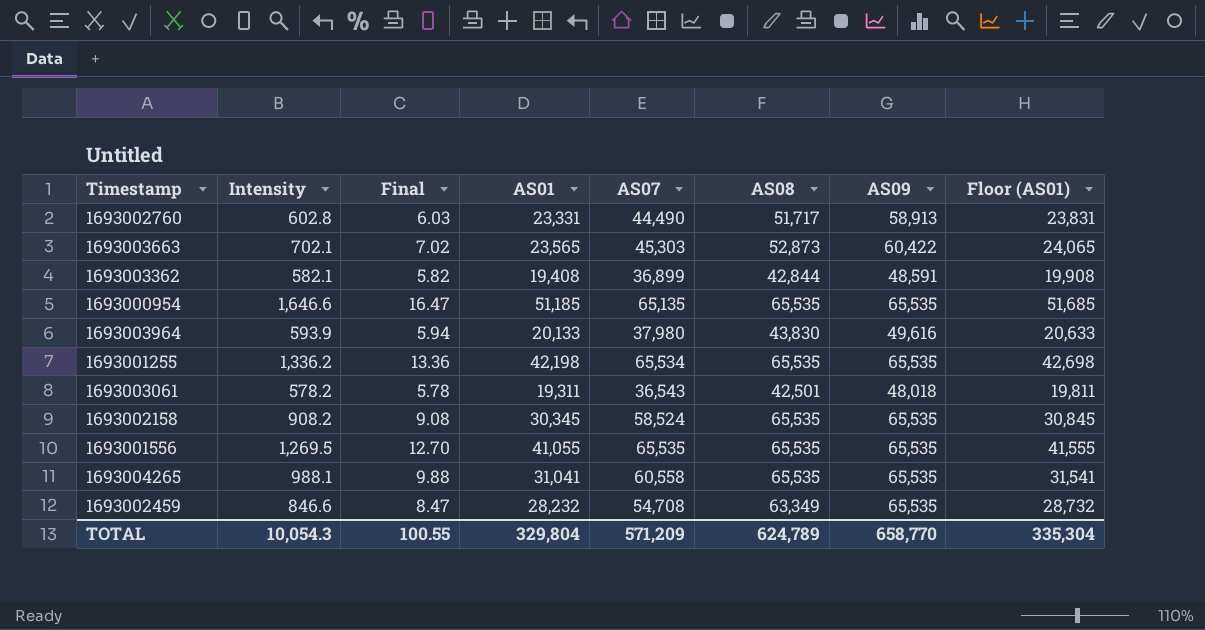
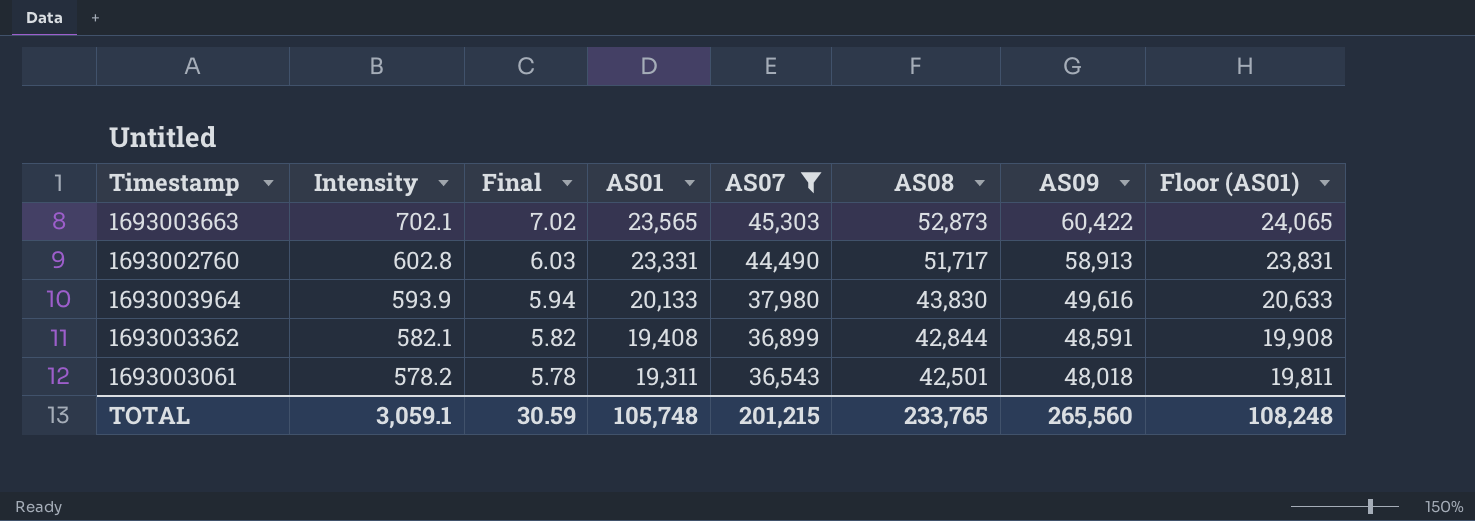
filter: none -> AS07 <= 45,303
row order: none -> Intensity descending
TOTAL | Intensity: 10,054.3 -> 3,059.1
TOTAL | Final: 100.55 -> 30.59
TOTAL | AS01: 329,804 -> 105,748
TOTAL | AS07: 571,209 -> 201,215
TOTAL | AS08: 624,789 -> 233,765
TOTAL | AS09: 658,770 -> 265,560
TOTAL | Floor (AS01): 335,304 -> 108,248

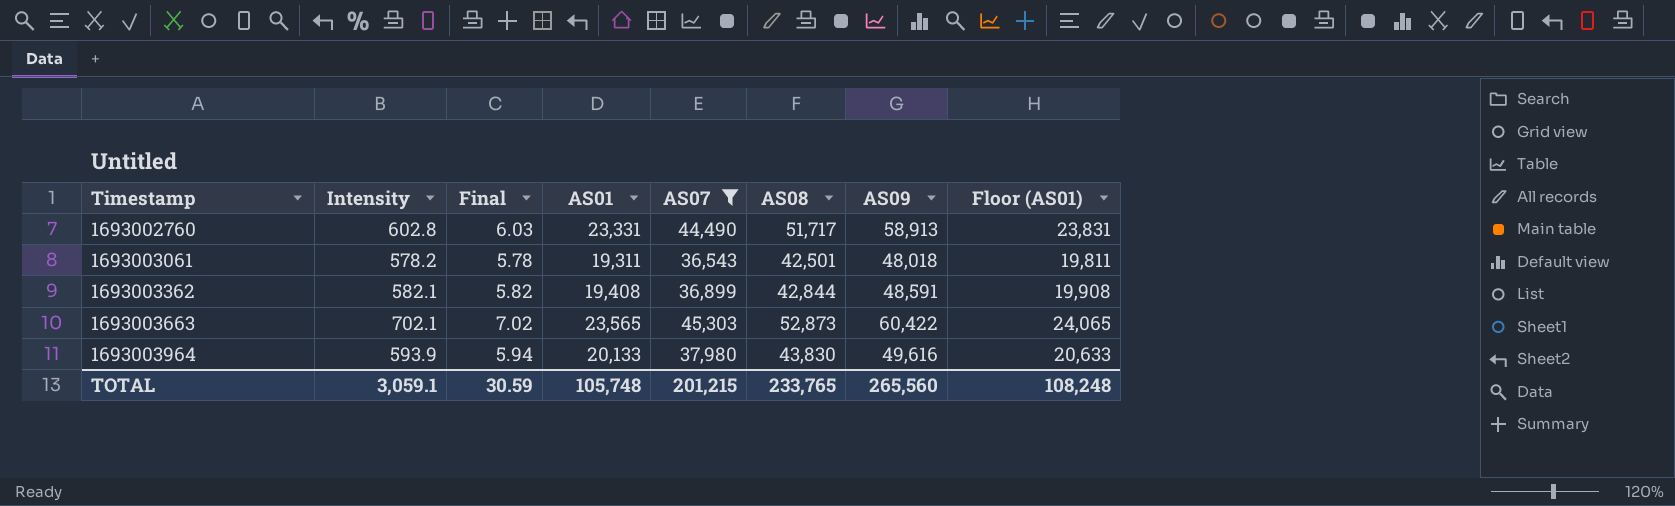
row order: Intensity descending -> Timestamp ascending

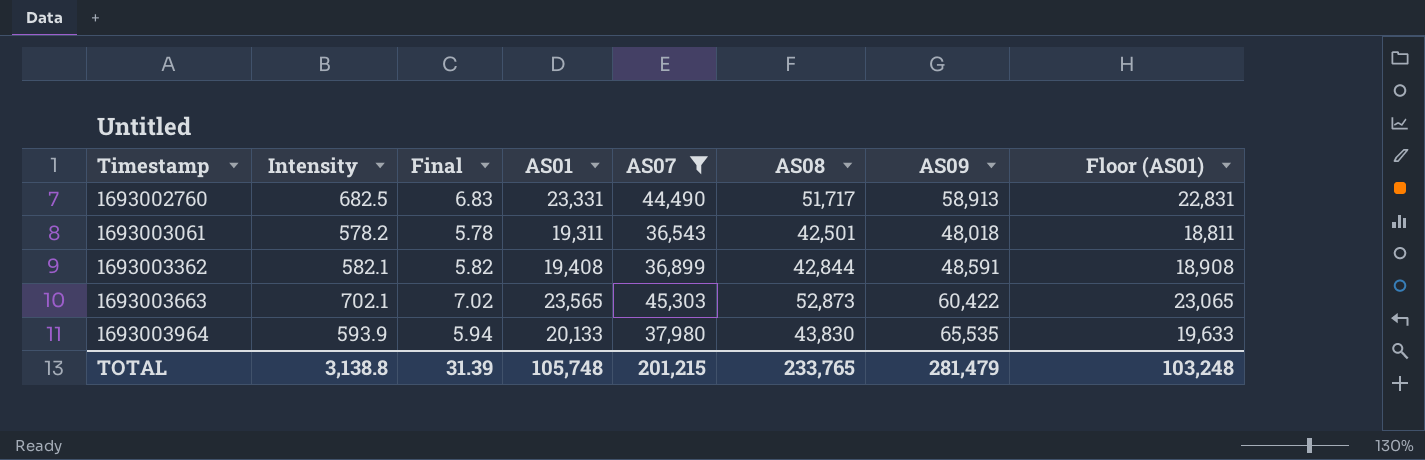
column Floor (AS01) | formula: [AS01] + 500 -> [AS01] - 500
1693002760 | Intensity: 602.8 -> 682.5
1693002760 | Final: 6.03 -> 6.83
1693003964 | AS09: 49,616 -> 65,535
TOTAL | Intensity: 3,059.1 -> 3,138.8
TOTAL | Final: 30.59 -> 31.39
TOTAL | AS09: 265,560 -> 281,479
TOTAL | Floor (AS01): 108,248 -> 103,248

